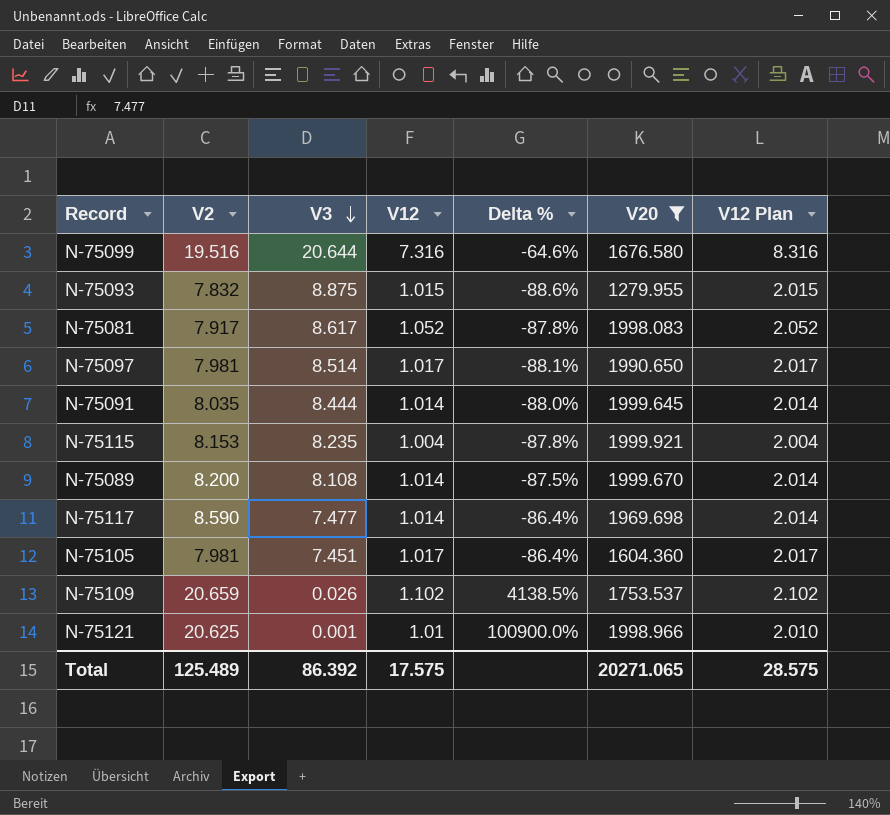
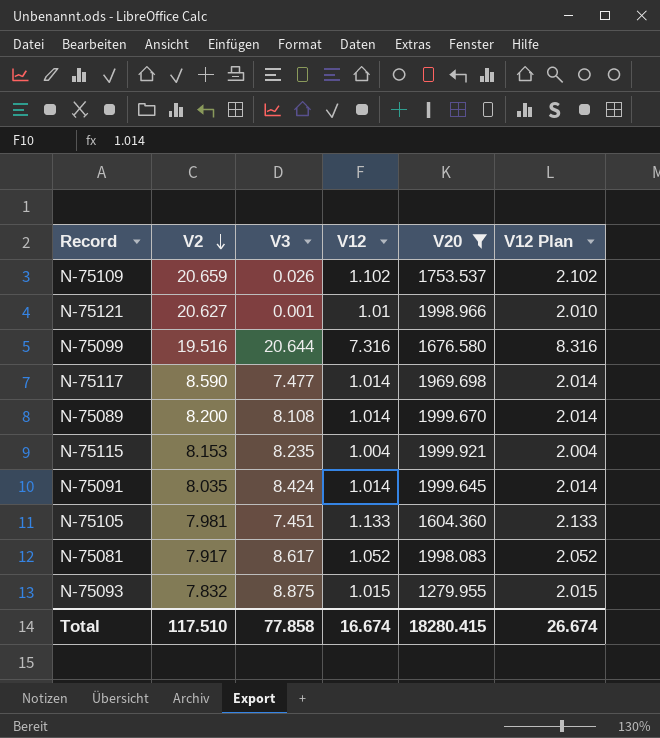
row order: V3 descending -> V2 descending
column Delta % | formula: ([V12] - [V3]) / [V3] -> none
row N-75097: 7.981 | 8.514 | 1.017 | -88.1% | 1990.650 | 2.017 -> none
N-75121 | V2: 20.625 -> 20.627
N-75091 | V3: 8.444 -> 8.424
N-75105 | V12: 1.017 -> 1.133
N-75105 | V12 Plan: 2.017 -> 2.133
Total | V2: 125.489 -> 117.510
Total | V3: 86.392 -> 77.858
Total | V12: 17.575 -> 16.674
Total | V20: 20271.065 -> 18280.415
Total | V12 Plan: 28.575 -> 26.674

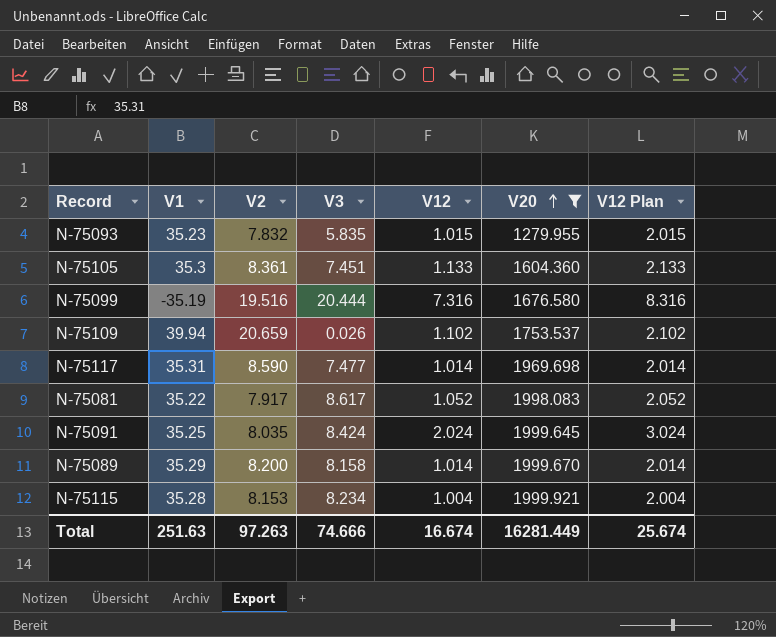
row order: V2 descending -> V20 ascending
column V1 | position: none -> 2
row N-75121: 20.627 | 0.001 | 1.01 | 1998.966 | 2.010 -> none
N-75093 | V3: 8.875 -> 5.835
N-75105 | V2: 7.981 -> 8.361
N-75099 | V3: 20.644 -> 20.444
N-75091 | V12: 1.014 -> 2.024
N-75091 | V12 Plan: 2.014 -> 3.024
N-75089 | V3: 8.108 -> 8.158
N-75115 | V3: 8.235 -> 8.234
Total | V2: 117.510 -> 97.263
Total | V3: 77.858 -> 74.666
Total | V20: 18280.415 -> 16281.449
Total | V12 Plan: 26.674 -> 25.674

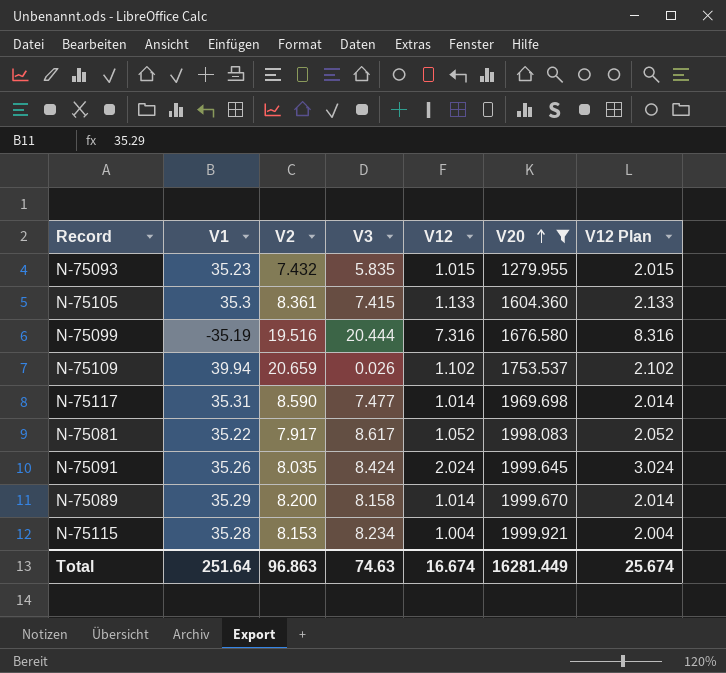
N-75093 | V2: 7.832 -> 7.432
N-75105 | V3: 7.451 -> 7.415
N-75091 | V1: 35.25 -> 35.26
Total | V1: 251.63 -> 251.64
Total | V2: 97.263 -> 96.863
Total | V3: 74.666 -> 74.63

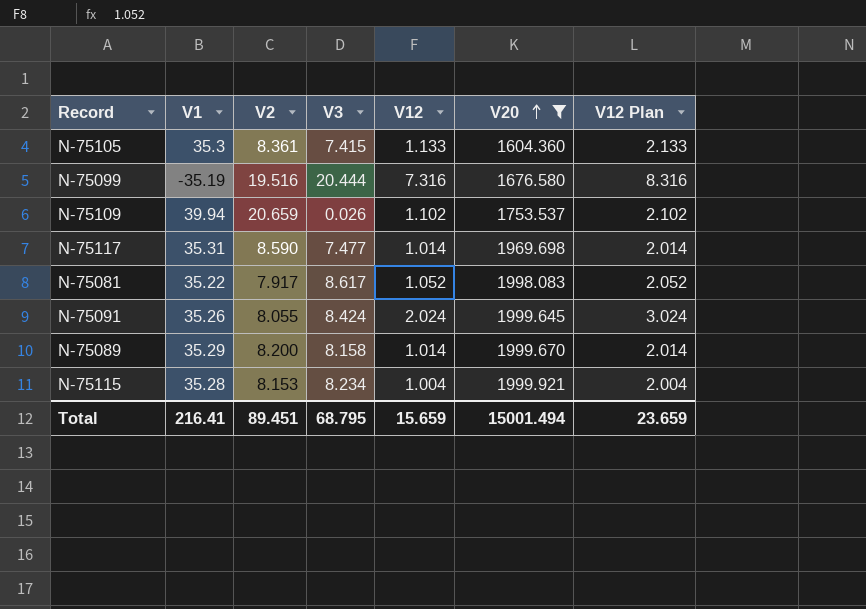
row N-75093: 35.23 | 7.432 | 5.835 | 1.015 | 1279.955 | 2.015 -> none
N-75091 | V2: 8.035 -> 8.055
Total | V1: 251.64 -> 216.41
Total | V2: 96.863 -> 89.451
Total | V3: 74.63 -> 68.795
Total | V12: 16.674 -> 15.659
Total | V20: 16281.449 -> 15001.494
Total | V12 Plan: 25.674 -> 23.659

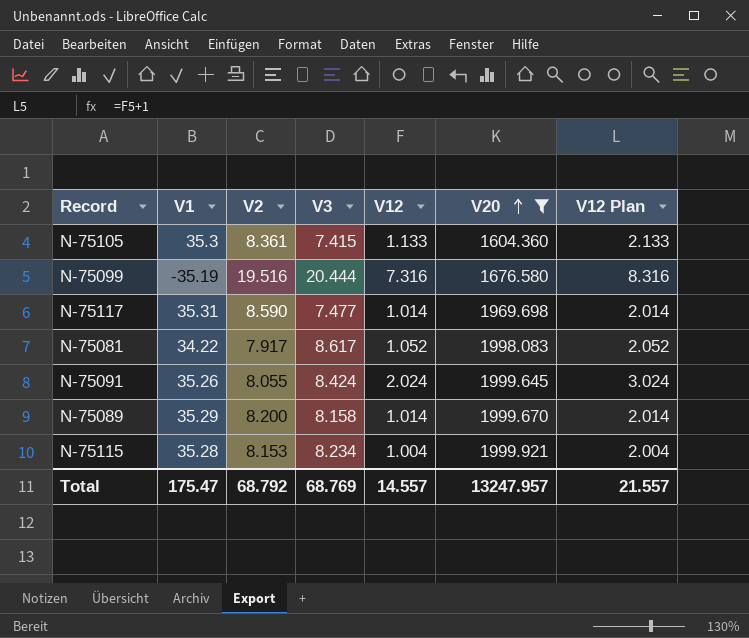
row N-75109: 39.94 | 20.659 | 0.026 | 1.102 | 1753.537 | 2.102 -> none
N-75081 | V1: 35.22 -> 34.22
Total | V1: 216.41 -> 175.47
Total | V2: 89.451 -> 68.792
Total | V3: 68.795 -> 68.769
Total | V12: 15.659 -> 14.557
Total | V20: 15001.494 -> 13247.957
Total | V12 Plan: 23.659 -> 21.557

